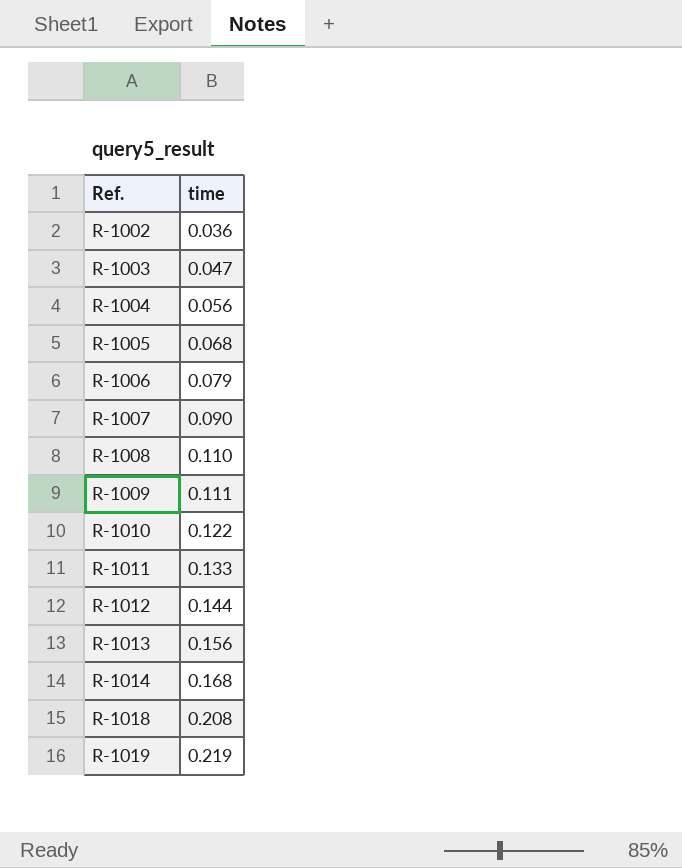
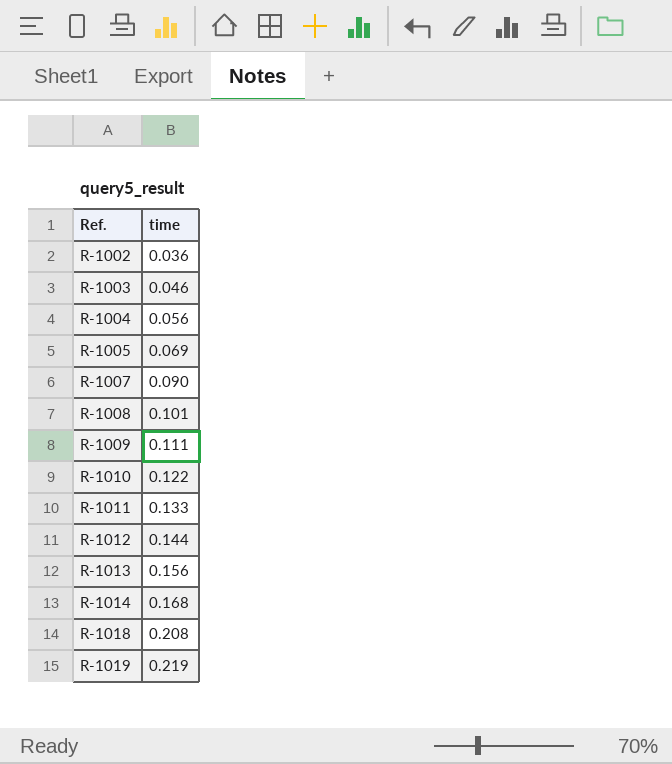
row R-1006: 0.079 -> none
R-1003 | time: 0.047 -> 0.046
R-1005 | time: 0.068 -> 0.069
R-1008 | time: 0.110 -> 0.101

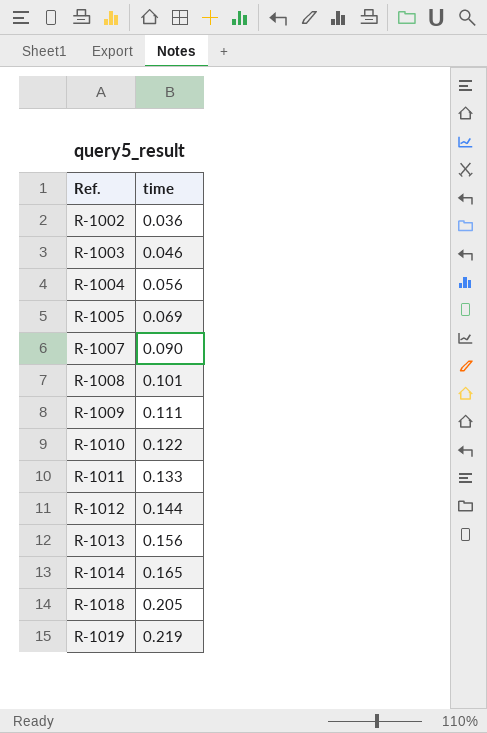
R-1014 | time: 0.168 -> 0.165
R-1018 | time: 0.208 -> 0.205

